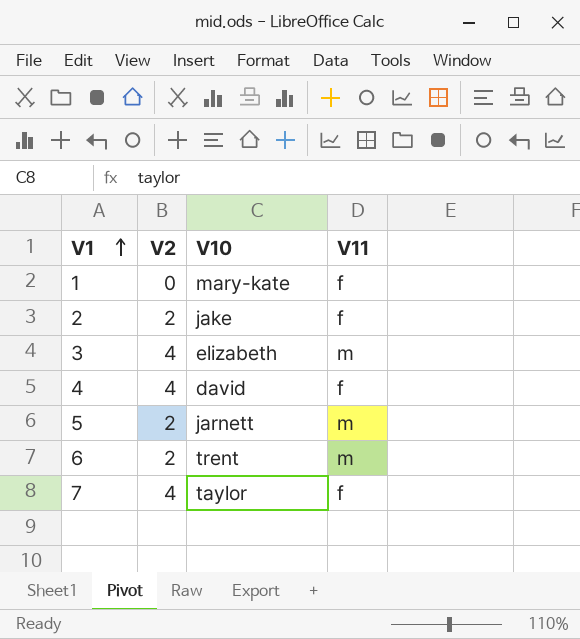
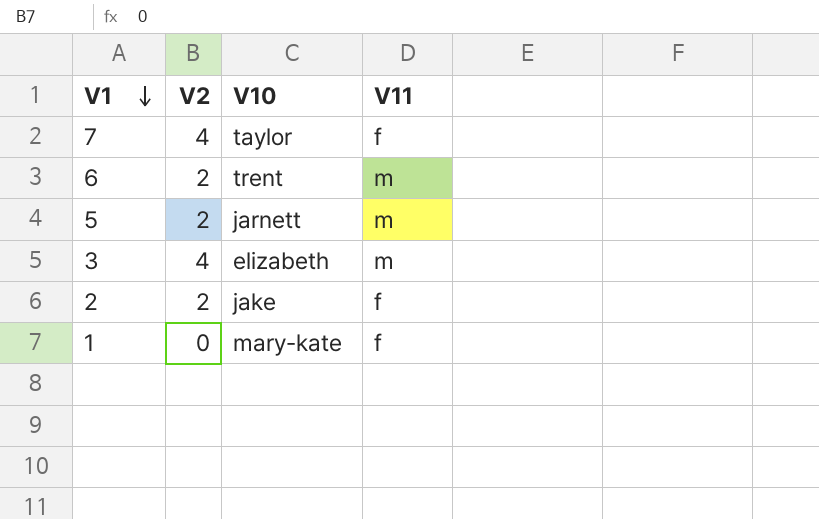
row order: V1 ascending -> V1 descending
row 4: 4 | david | f -> none

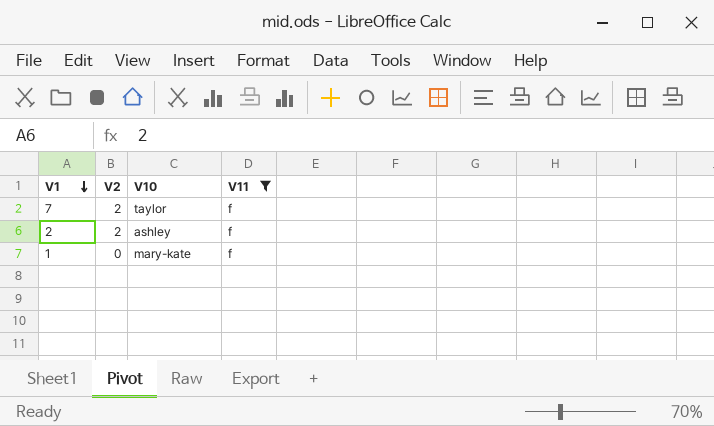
filter: none -> V11 = f
7 | V2: 4 -> 2
2 | V10: jake -> ashley

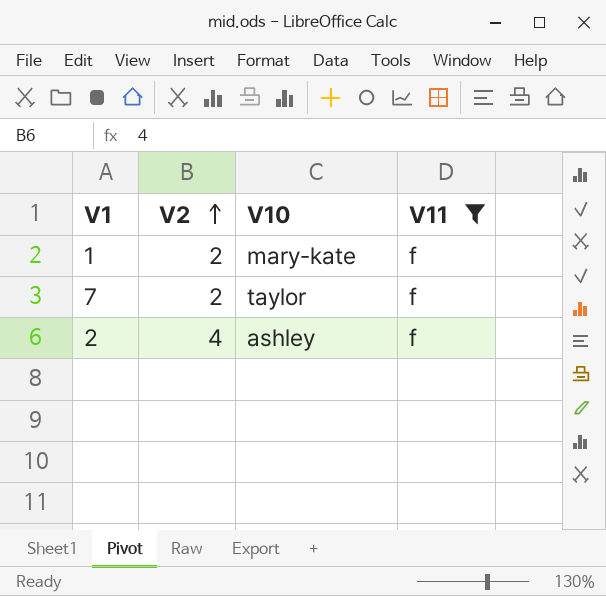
row order: V1 descending -> V2 ascending
1 | V2: 0 -> 2
2 | V2: 2 -> 4

